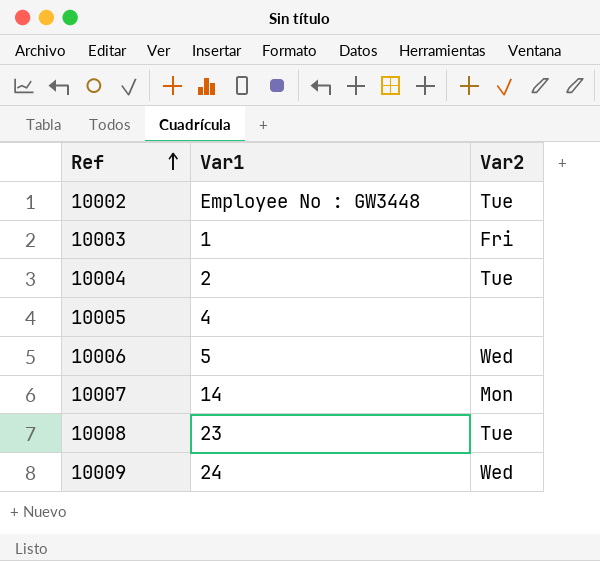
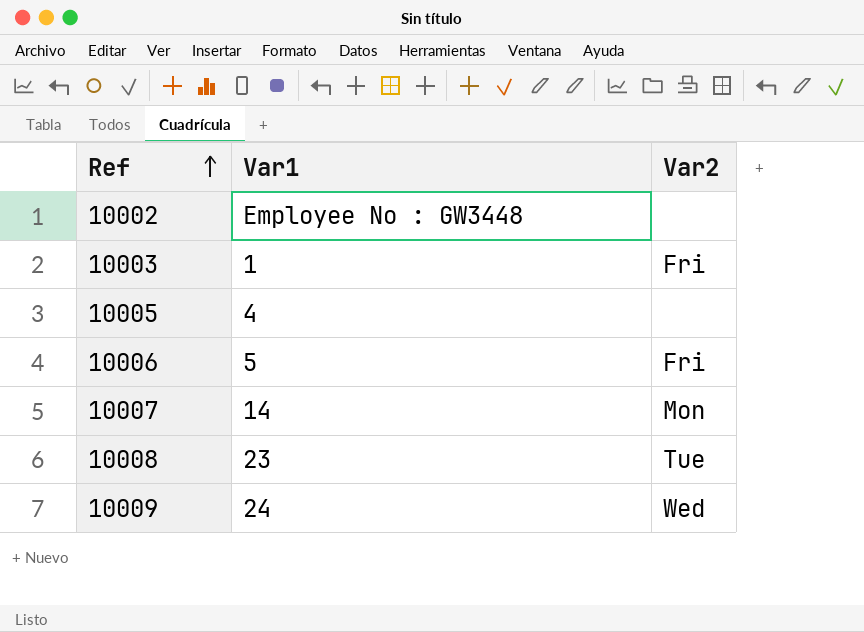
row 10004: 2 | Tue -> none
10002 | Var2: Tue -> none
10006 | Var2: Wed -> Fri

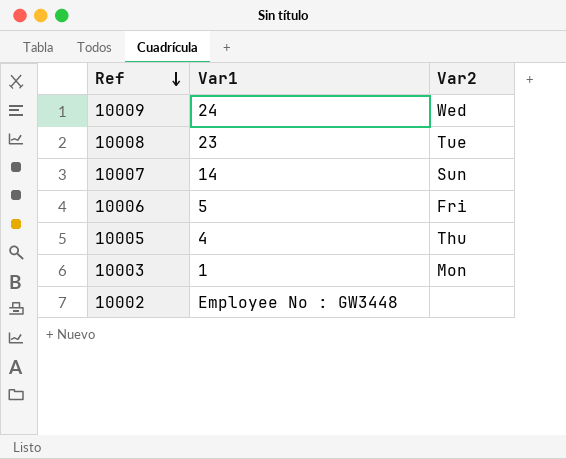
row order: Ref ascending -> Ref descending
10007 | Var2: Mon -> Sun
10005 | Var2: none -> Thu
10003 | Var2: Fri -> Mon

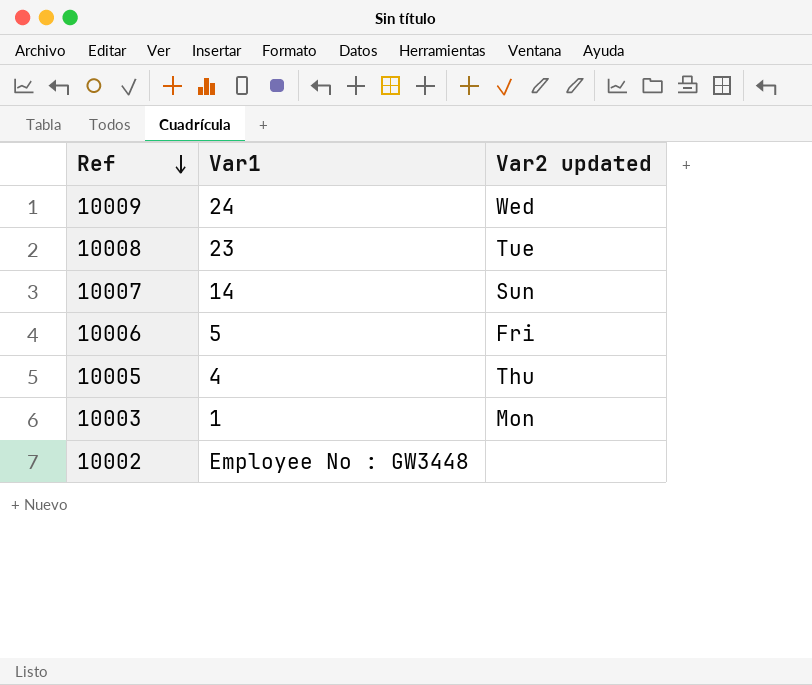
column name: Var2 -> Var2 updated

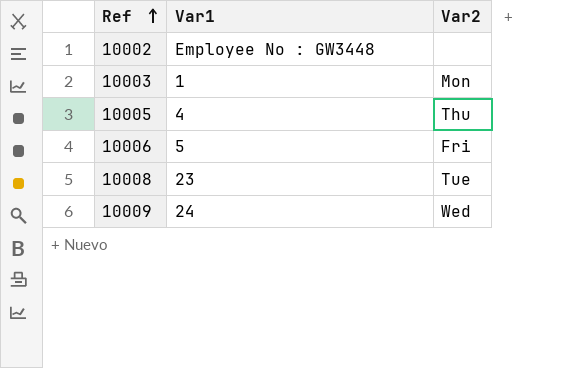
row order: Ref descending -> Ref ascending
column name: Var2 updated -> Var2
row 10007: 14 | Sun -> none

